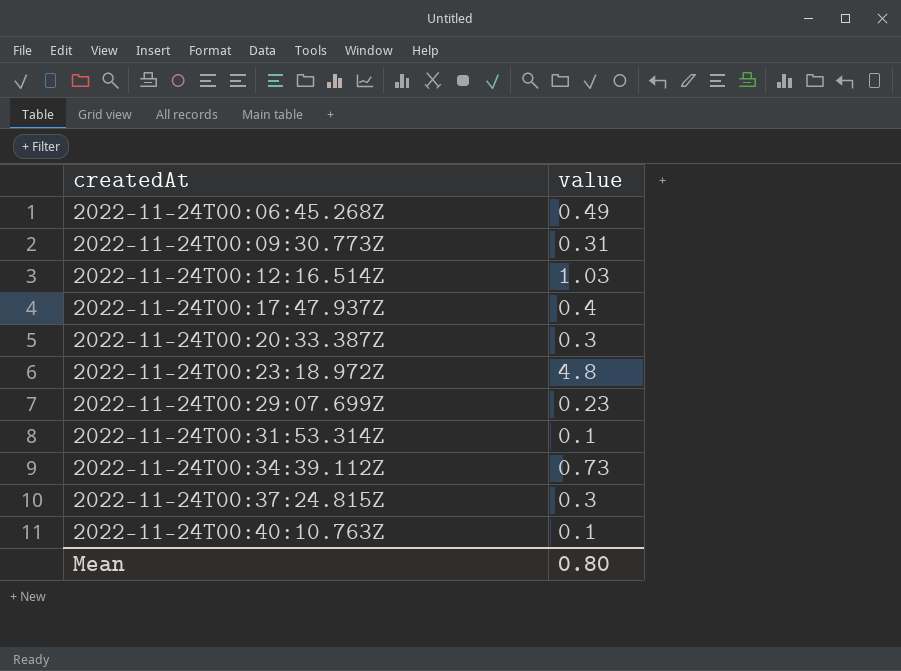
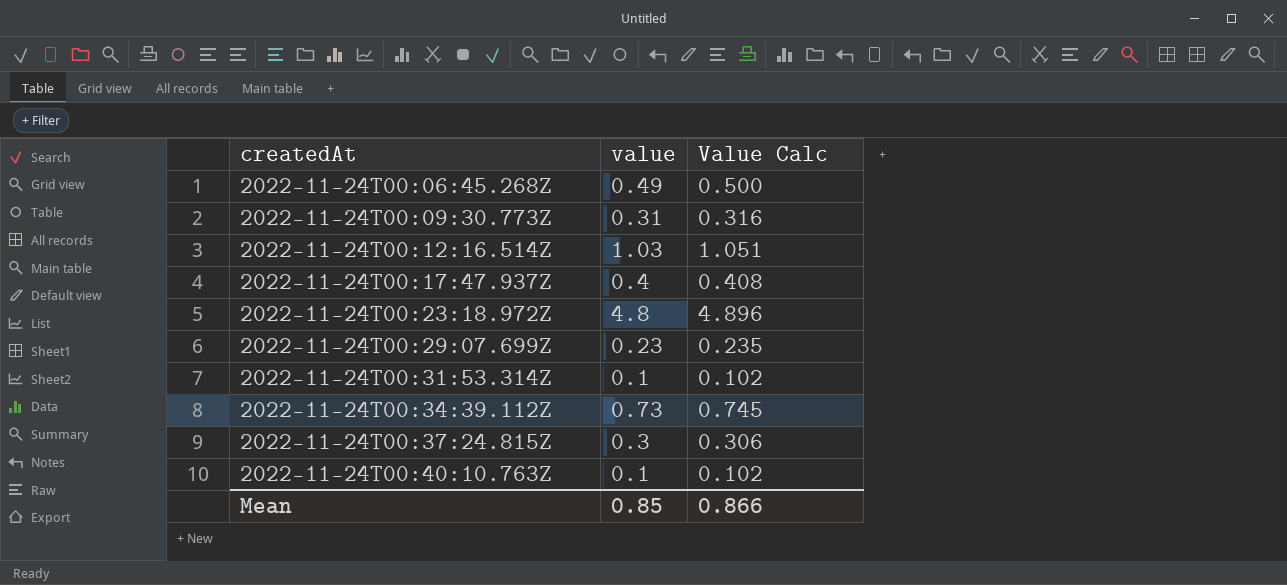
column Value Calc | formula: none -> [value] * 1.02
row 2022-11-24T00:20:33.387Z: 0.3 -> none
Mean | value: 0.80 -> 0.85

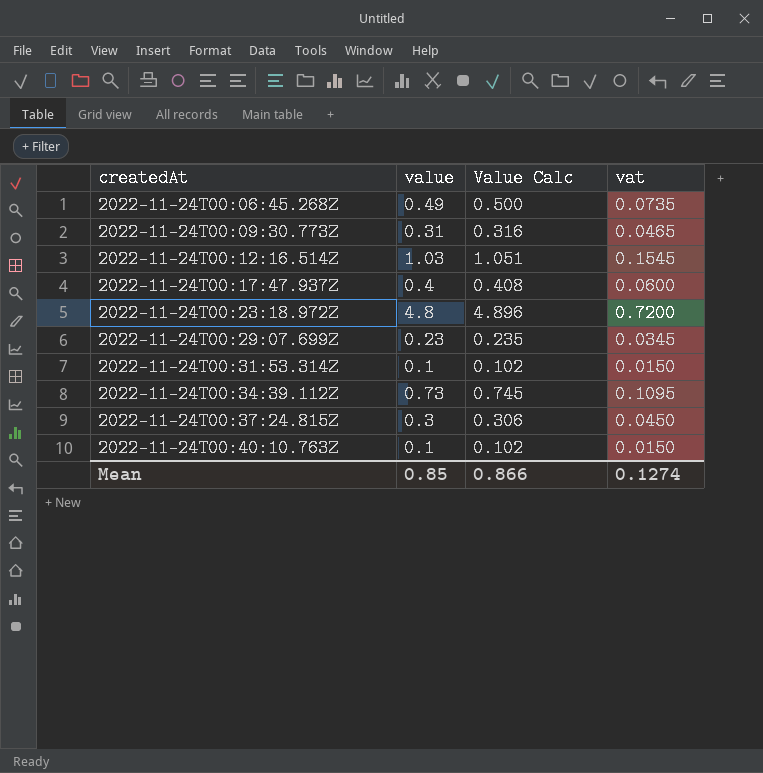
column vat | formula: none -> [value] * 0.15

